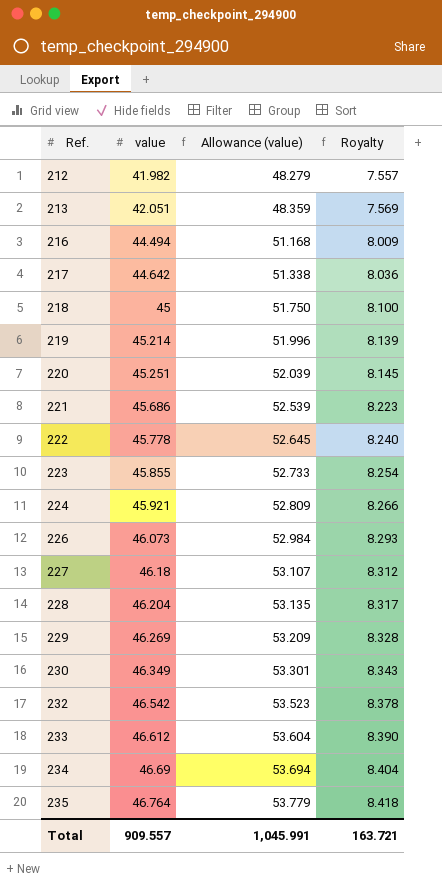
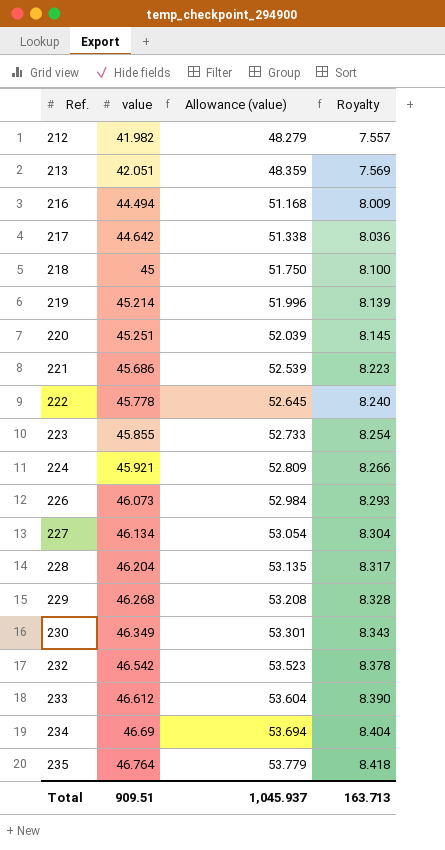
227 | value: 46.18 -> 46.134
227 | Allowance (value): 53.107 -> 53.054
227 | Royalty: 8.312 -> 8.304
229 | value: 46.269 -> 46.268
229 | Allowance (value): 53.209 -> 53.208
Total | value: 909.557 -> 909.51
Total | Allowance (value): 1,045.991 -> 1,045.937
Total | Royalty: 163.721 -> 163.713

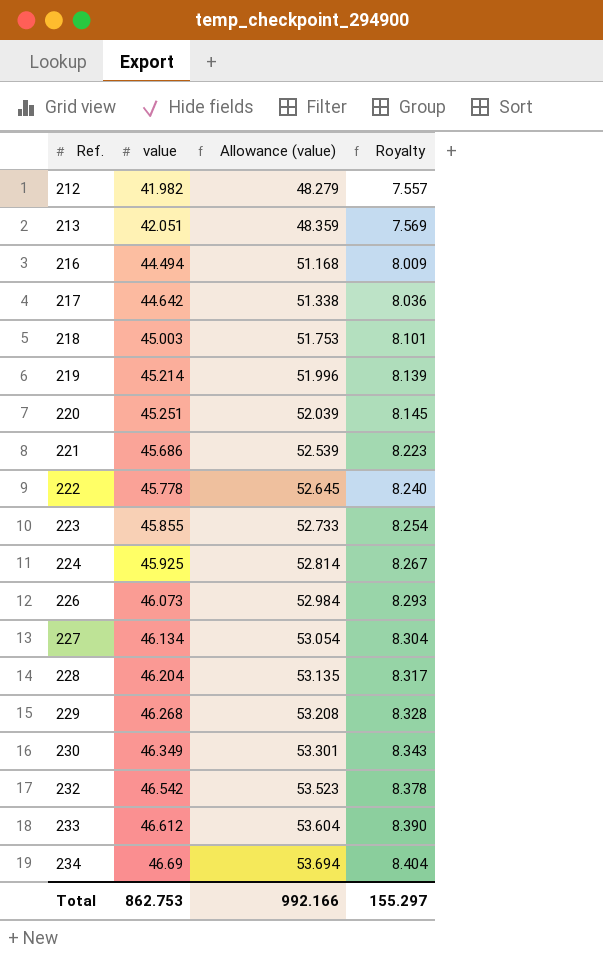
row 235: 46.764 | 53.779 | 8.418 -> none
218 | value: 45 -> 45.003
218 | Allowance (value): 51.750 -> 51.753
218 | Royalty: 8.100 -> 8.101
224 | value: 45.921 -> 45.925
224 | Allowance (value): 52.809 -> 52.814
224 | Royalty: 8.266 -> 8.267
Total | value: 909.51 -> 862.753
Total | Allowance (value): 1,045.937 -> 992.166
Total | Royalty: 163.713 -> 155.297

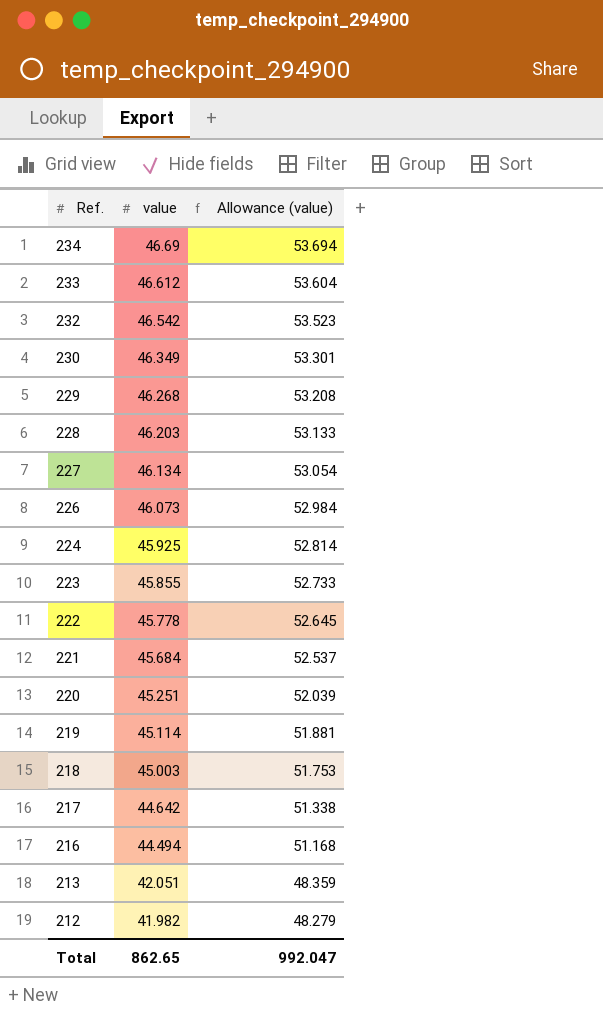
row order: Ref. ascending -> Ref. descending
column Royalty | formula: [value] * 0.18 -> none
228 | value: 46.204 -> 46.203
228 | Allowance (value): 53.135 -> 53.133
221 | value: 45.686 -> 45.684
221 | Allowance (value): 52.539 -> 52.537
219 | value: 45.214 -> 45.114
219 | Allowance (value): 51.996 -> 51.881
Total | value: 862.753 -> 862.65
Total | Allowance (value): 992.166 -> 992.047

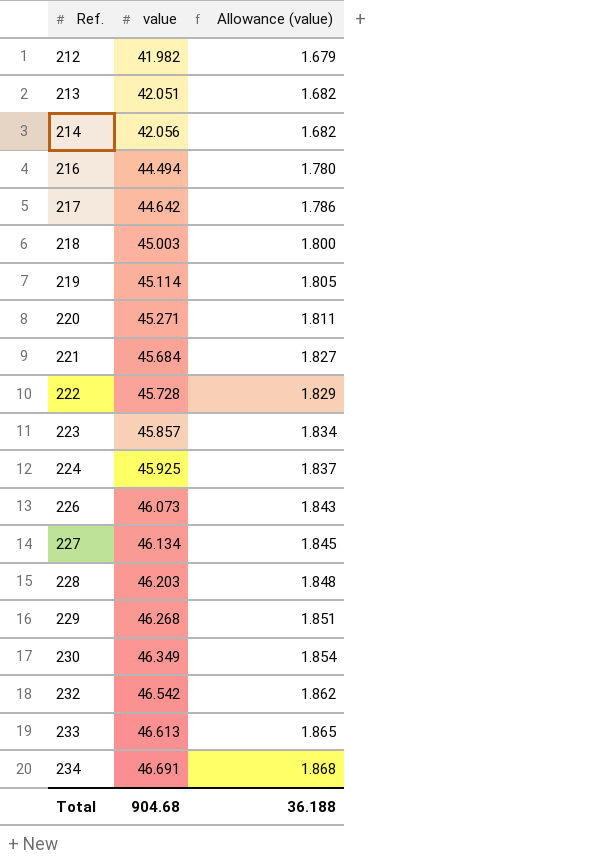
row order: Ref. descending -> Ref. ascending
column Allowance (value) | formula: [value] * 1.15 -> [value] * 0.04
row 214: none -> 42.056 | 1.682
220 | value: 45.251 -> 45.271
222 | value: 45.778 -> 45.728
223 | value: 45.855 -> 45.857
233 | value: 46.612 -> 46.613
234 | value: 46.69 -> 46.691
Total | value: 862.65 -> 904.68
Total | Allowance (value): 992.047 -> 36.188

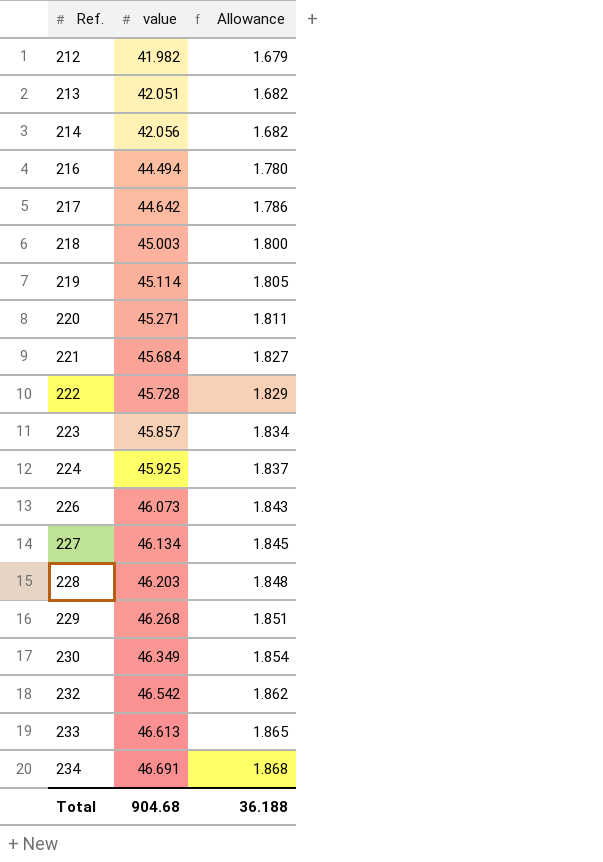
column name: Allowance (value) -> Allowance

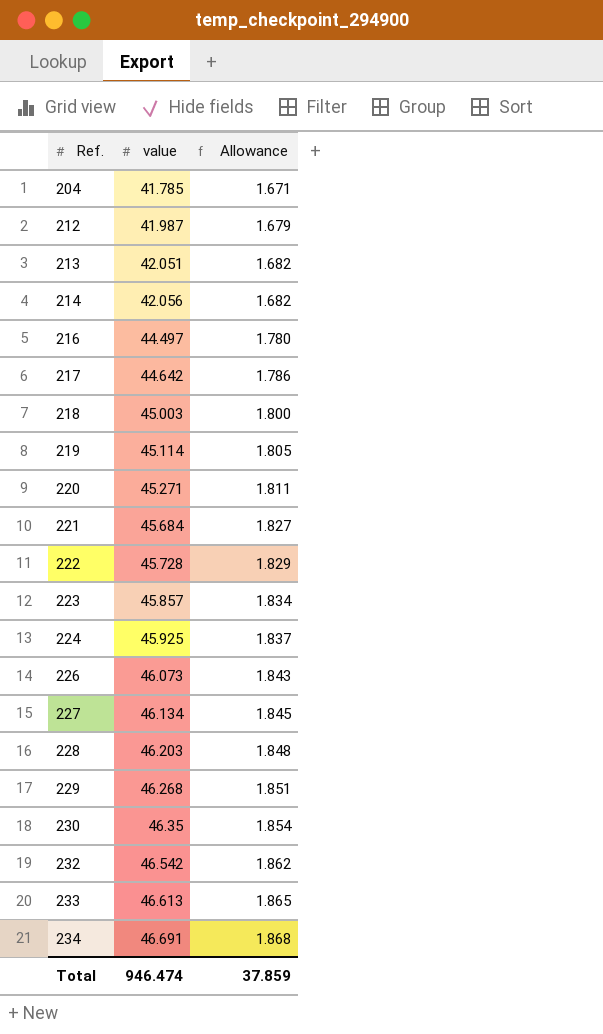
row 204: none -> 41.785 | 1.671
212 | value: 41.982 -> 41.987
216 | value: 44.494 -> 44.497
230 | value: 46.349 -> 46.35
Total | value: 904.68 -> 946.474
Total | Allowance: 36.188 -> 37.859

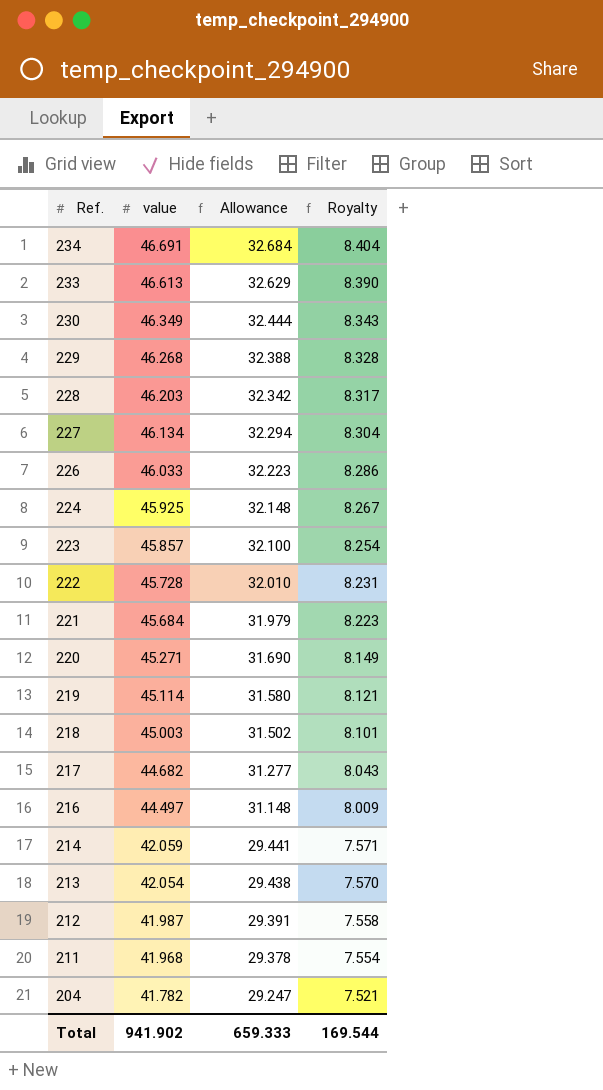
row order: Ref. ascending -> Ref. descending
column Allowance | formula: [value] * 0.04 -> [value] * 0.7
column Royalty | formula: none -> [value] * 0.18
row 232: 46.542 | 1.862 -> none
230 | value: 46.35 -> 46.349
226 | value: 46.073 -> 46.033
217 | value: 44.642 -> 44.682
214 | value: 42.056 -> 42.059
213 | value: 42.051 -> 42.054
row 211: none -> 41.968 | 29.378 | 7.554
204 | value: 41.785 -> 41.782
Total | value: 946.474 -> 941.902
Total | Allowance: 37.859 -> 659.333

